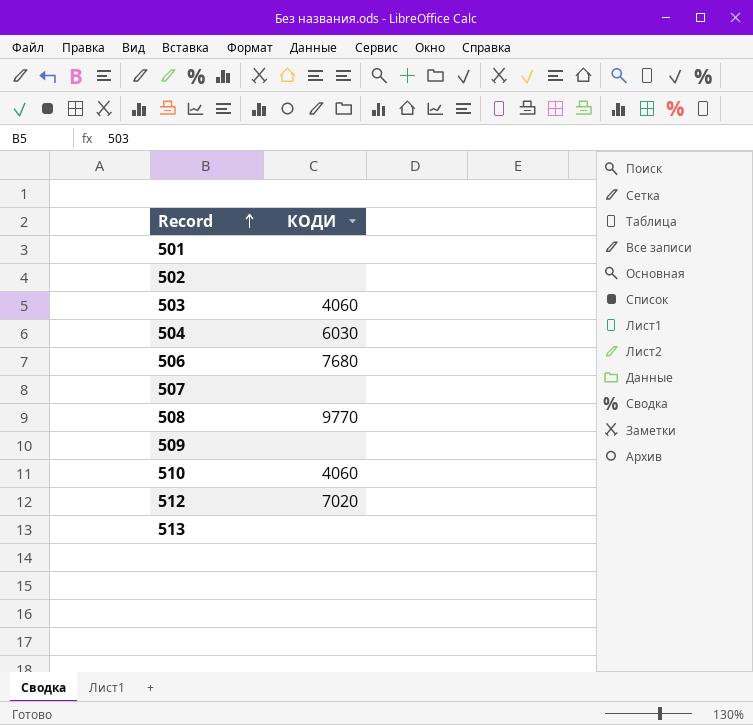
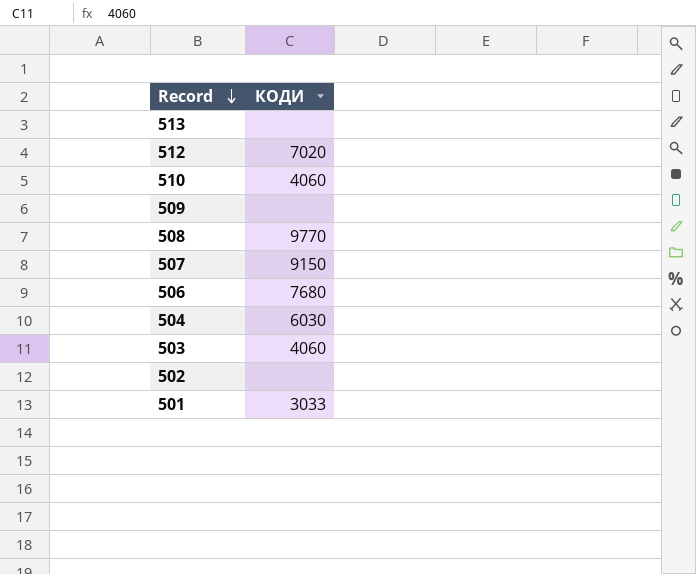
row order: Record ascending -> Record descending
507 | КОДИ: none -> 9150
501 | КОДИ: none -> 3033

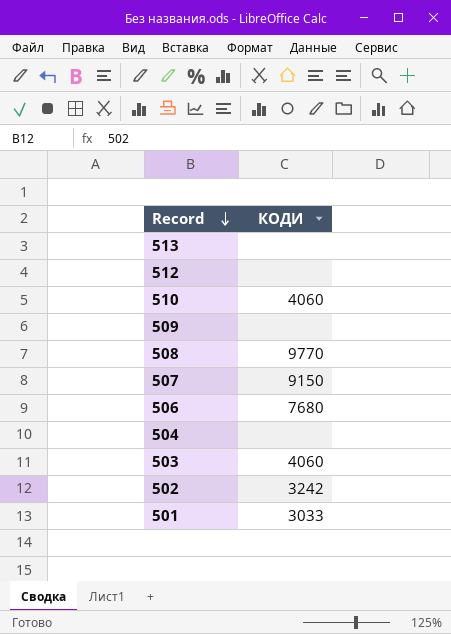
512 | КОДИ: 7020 -> none
504 | КОДИ: 6030 -> none
502 | КОДИ: none -> 3242

